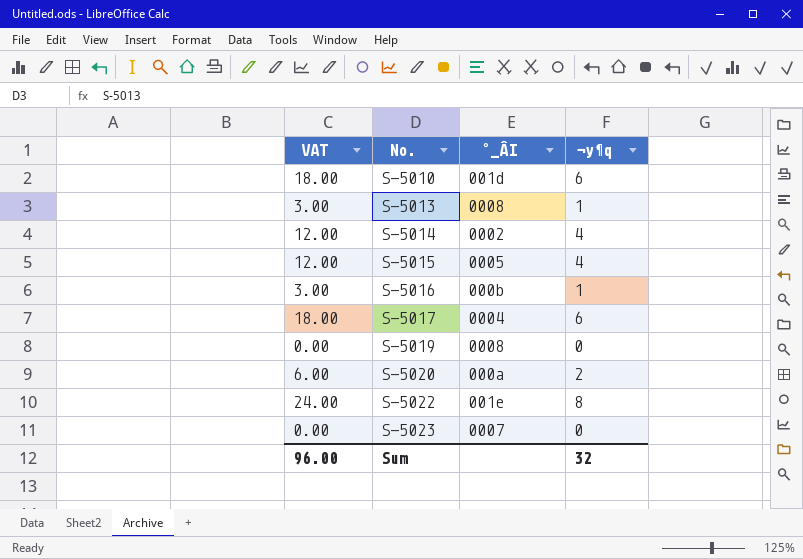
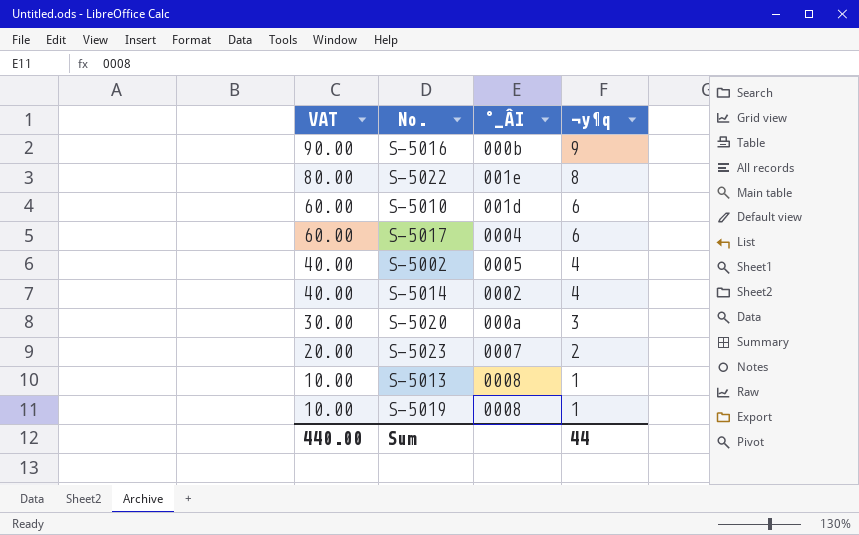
row order: No. ascending -> VAT descending
column VAT | formula: [¬y¶q] * 3 -> [¬y¶q] * 10
row S-5015: 12.00 | 0005 | 4 -> none
S-5016 | ¬y¶q: 1 -> 9
row S-5002: none -> 40.00 | 0005 | 4
S-5020 | ¬y¶q: 2 -> 3
S-5023 | ¬y¶q: 0 -> 2
S-5019 | ¬y¶q: 0 -> 1
Sum | VAT: 96.00 -> 440.00
Sum | ¬y¶q: 32 -> 44

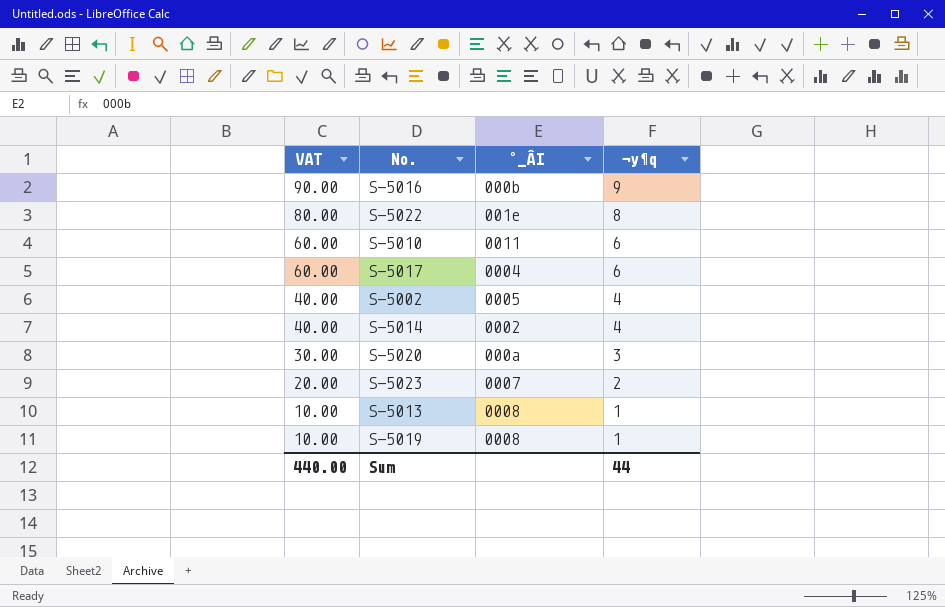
S-5010 | °_ÂI: 001d -> 0011

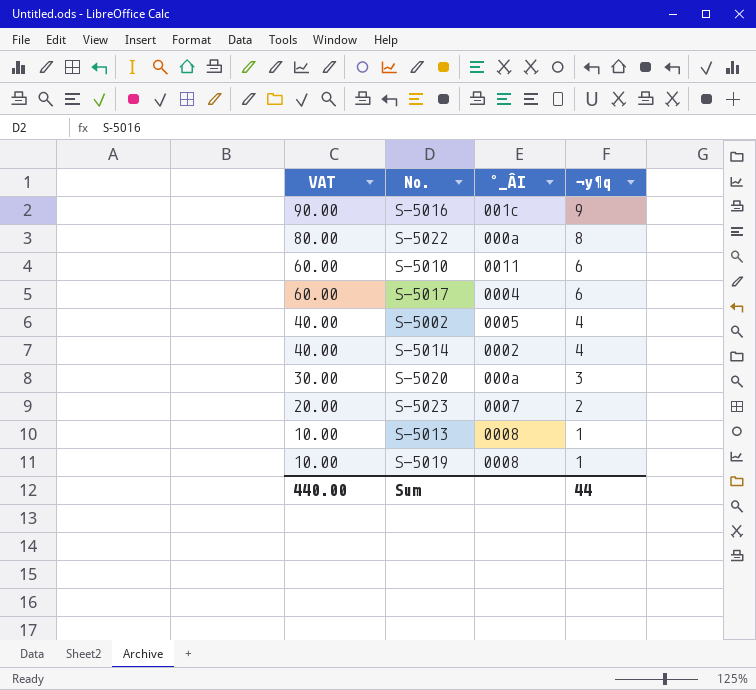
S-5016 | °_ÂI: 000b -> 001c
S-5022 | °_ÂI: 001e -> 000a

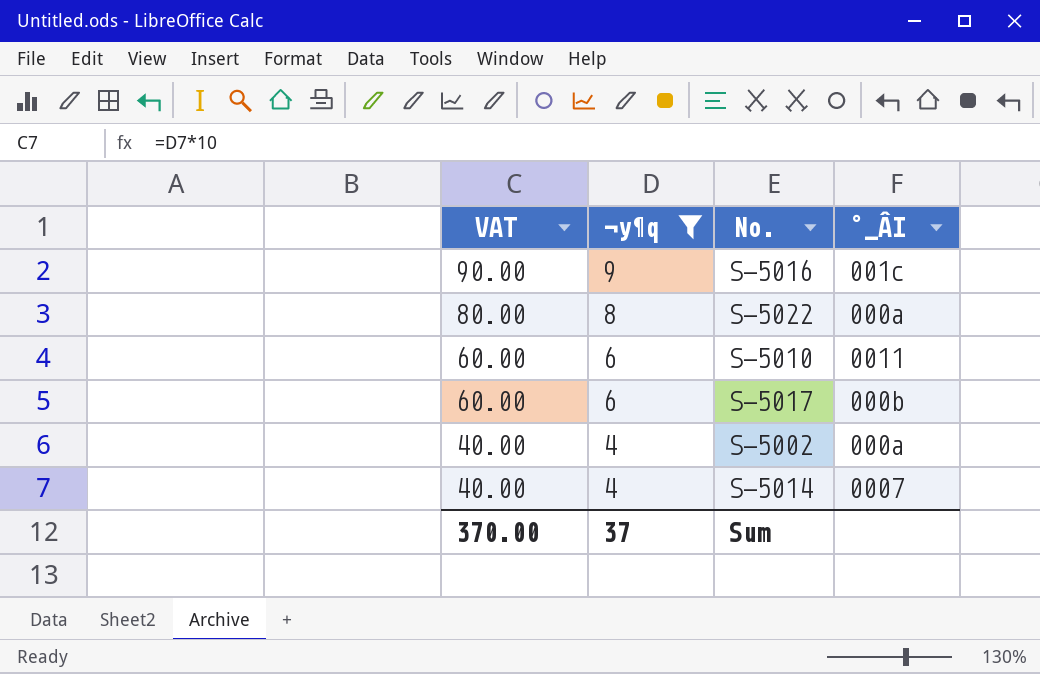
filter: none -> ¬y¶q >= 4
column ¬y¶q | position: 4 -> 2
S-5017 | °_ÂI: 0004 -> 000b
S-5002 | °_ÂI: 0005 -> 000a
S-5014 | °_ÂI: 0002 -> 0007
Sum | VAT: 440.00 -> 370.00
Sum | ¬y¶q: 44 -> 37

